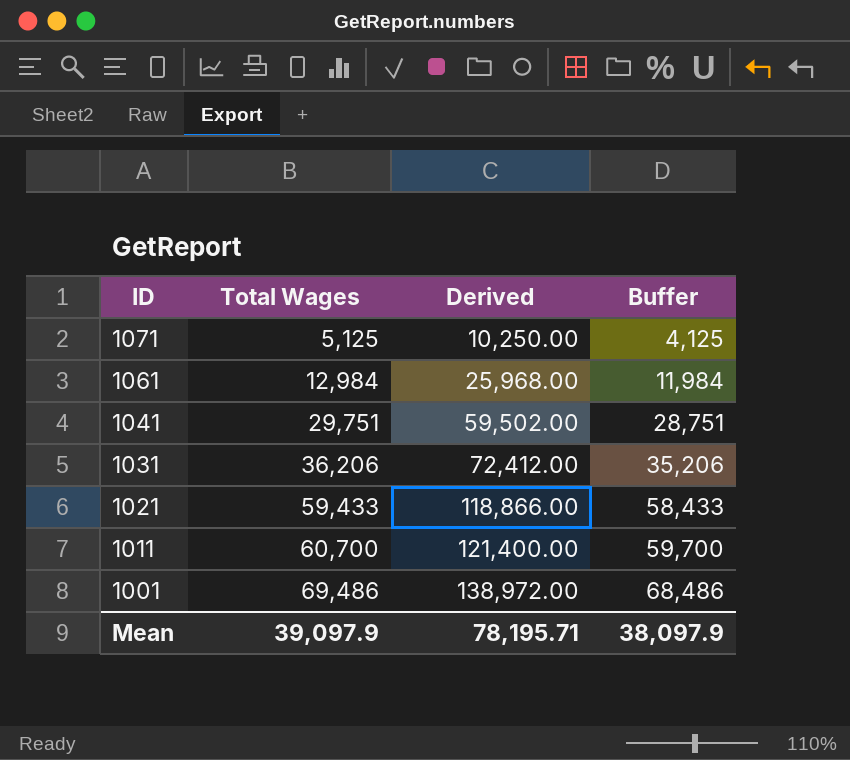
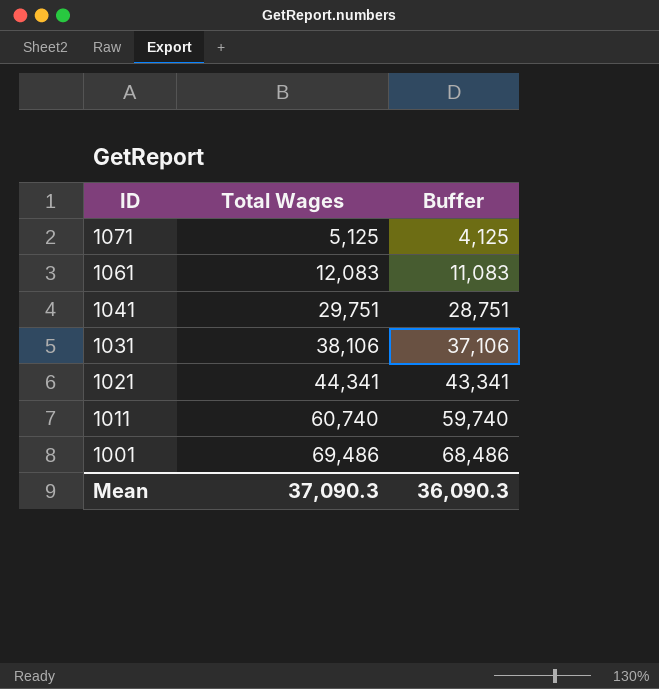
column Derived | formula: [Total Wages] * 2 -> none
1061 | Total Wages: 12,984 -> 12,083
1061 | Buffer: 11,984 -> 11,083
1031 | Total Wages: 36,206 -> 38,106
1031 | Buffer: 35,206 -> 37,106
1021 | Total Wages: 59,433 -> 44,341
1021 | Buffer: 58,433 -> 43,341
1011 | Total Wages: 60,700 -> 60,740
1011 | Buffer: 59,700 -> 59,740
Mean | Total Wages: 39,097.9 -> 37,090.3
Mean | Buffer: 38,097.9 -> 36,090.3

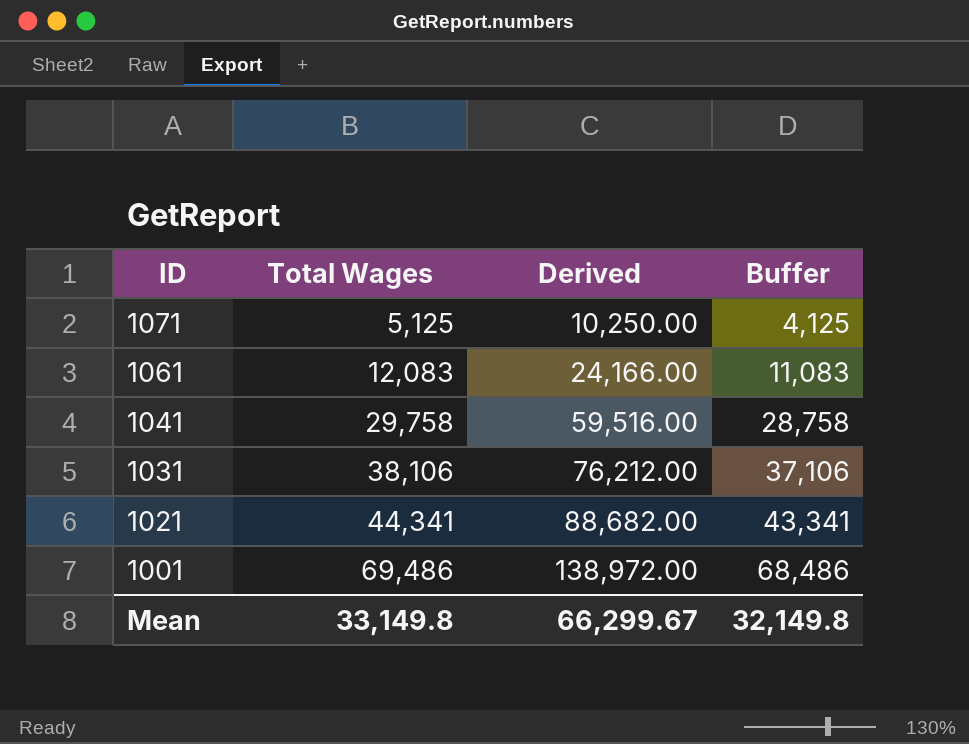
column Derived | formula: none -> [Total Wages] * 2
row 1011: 60,740 | 59,740 -> none
1041 | Total Wages: 29,751 -> 29,758
1041 | Buffer: 28,751 -> 28,758
Mean | Total Wages: 37,090.3 -> 33,149.8
Mean | Buffer: 36,090.3 -> 32,149.8

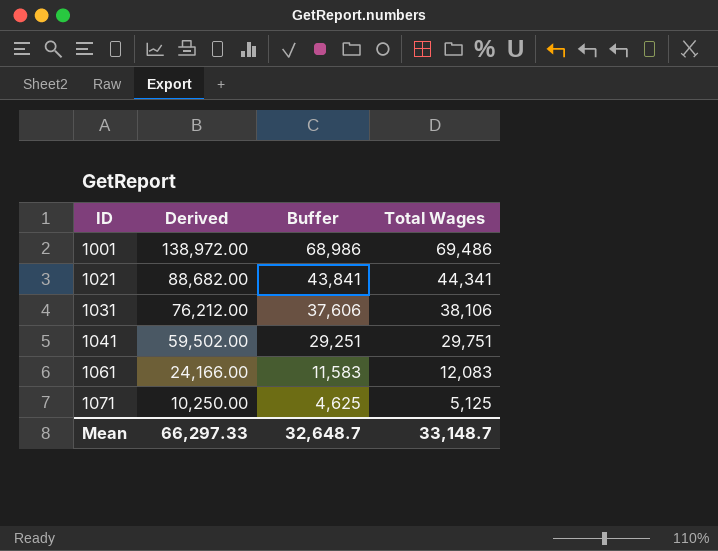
row order: ID descending -> ID ascending
column Buffer | formula: [Total Wages] - 1000 -> [Total Wages] - 500
column Total Wages | position: 2 -> 4
1041 | Derived: 59,516.00 -> 59,502.00
1041 | Total Wages: 29,758 -> 29,751
Mean | Derived: 66,299.67 -> 66,297.33
Mean | Buffer: 32,149.8 -> 32,648.7
Mean | Total Wages: 33,149.8 -> 33,148.7

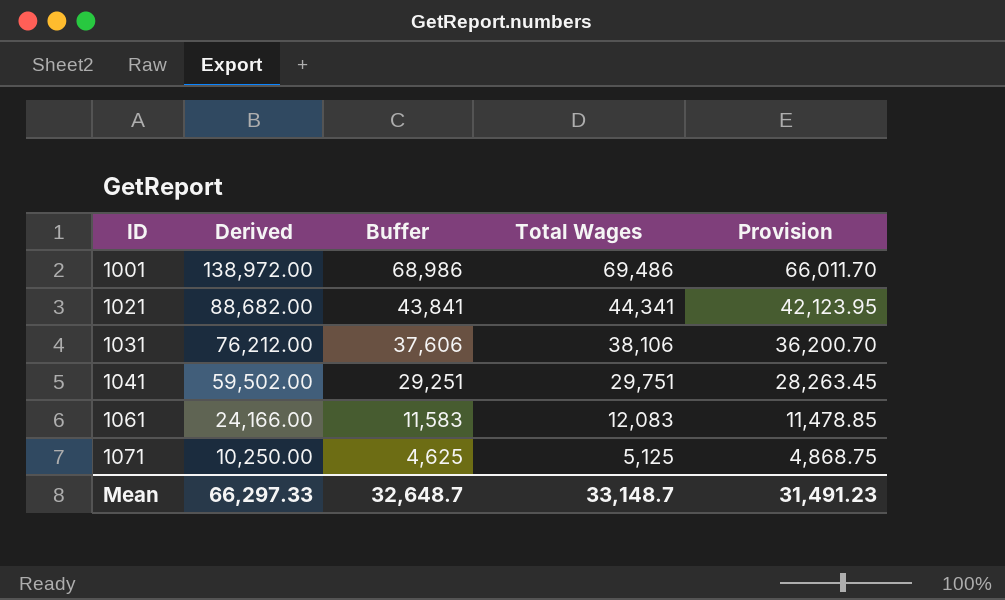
column Provision | formula: none -> [Total Wages] * 0.95

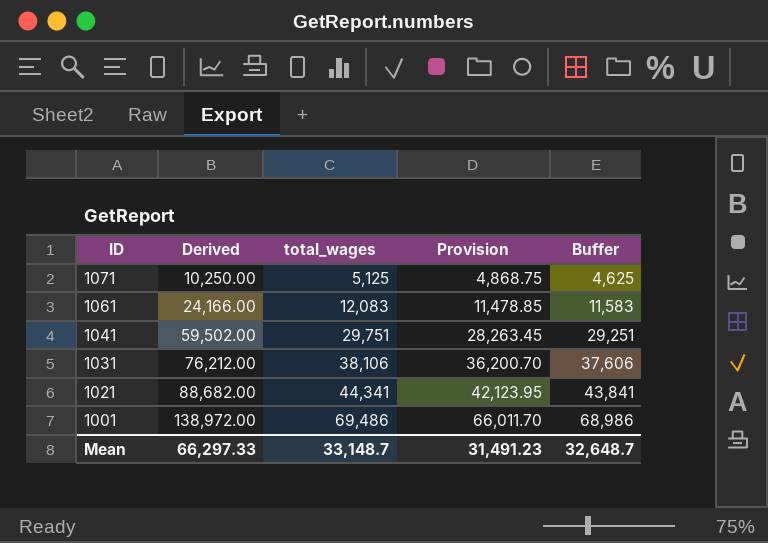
row order: ID ascending -> ID descending
column name: Total Wages -> total_wages
column Buffer | position: 3 -> 5

